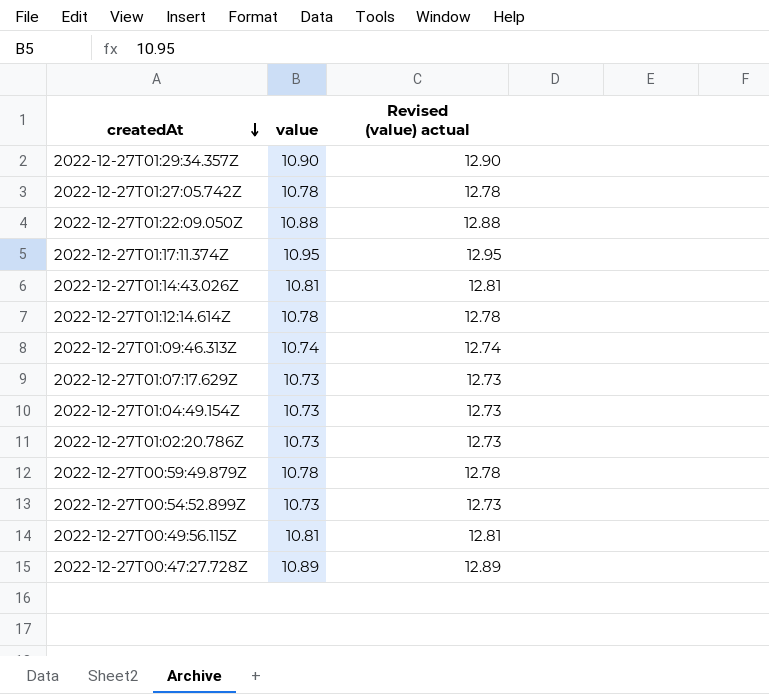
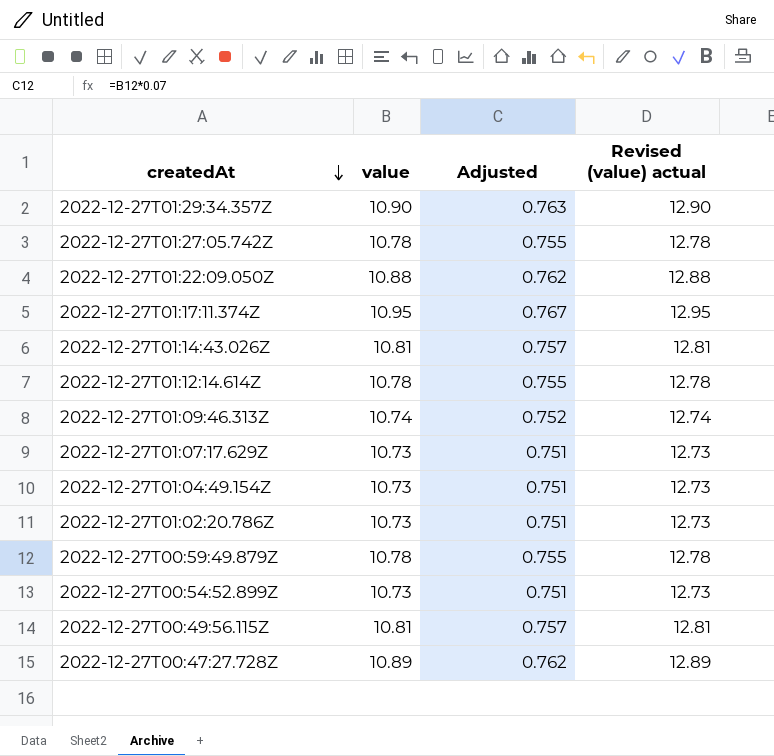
column Adjusted | formula: none -> [value] * 0.07

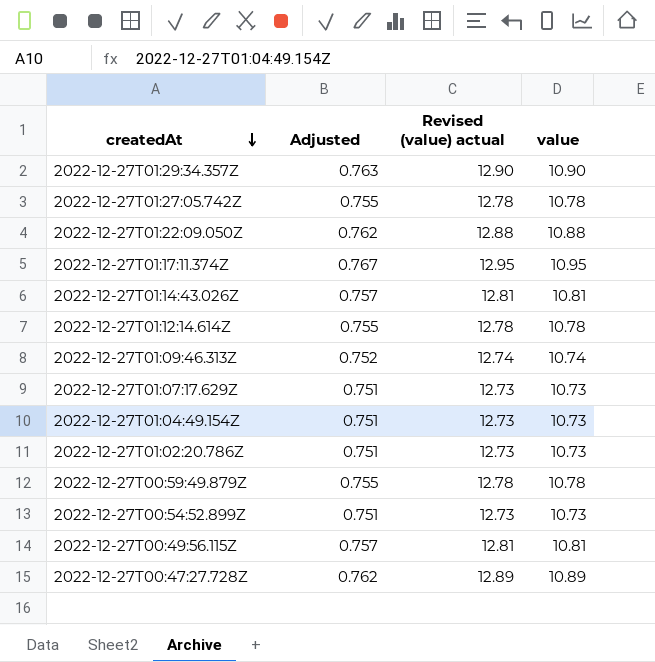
column value | position: 2 -> 4

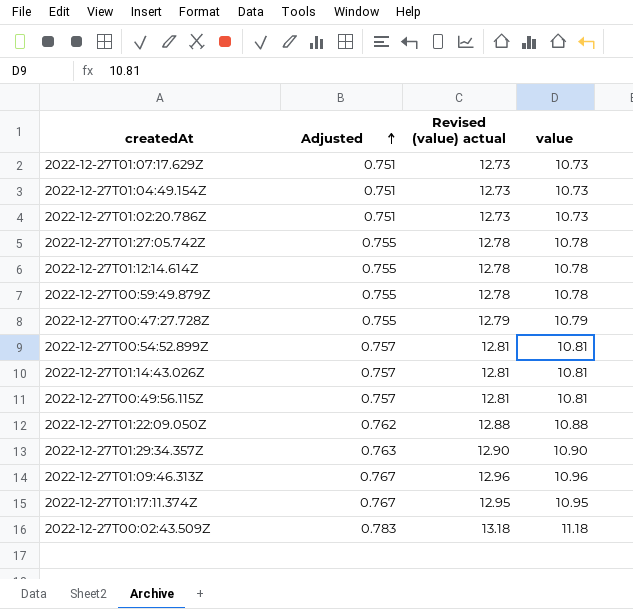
row order: createdAt descending -> Adjusted ascending
2022-12-27T00:47:27.728Z | Adjusted: 0.762 -> 0.755
2022-12-27T00:47:27.728Z | Revised (value) actual: 12.89 -> 12.79
2022-12-27T00:47:27.728Z | value: 10.89 -> 10.79
2022-12-27T00:54:52.899Z | Adjusted: 0.751 -> 0.757
2022-12-27T00:54:52.899Z | Revised (value) actual: 12.73 -> 12.81
2022-12-27T00:54:52.899Z | value: 10.73 -> 10.81
2022-12-27T01:09:46.313Z | Adjusted: 0.752 -> 0.767
2022-12-27T01:09:46.313Z | Revised (value) actual: 12.74 -> 12.96
2022-12-27T01:09:46.313Z | value: 10.74 -> 10.96
row 2022-12-27T00:02:43.509Z: none -> 0.783 | 13.18 | 11.18

